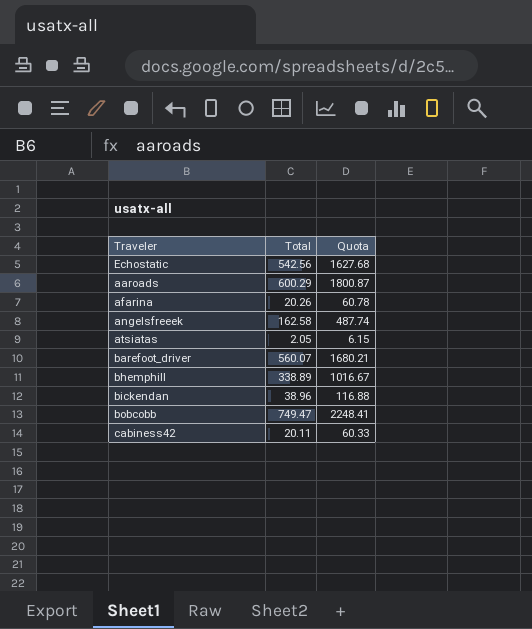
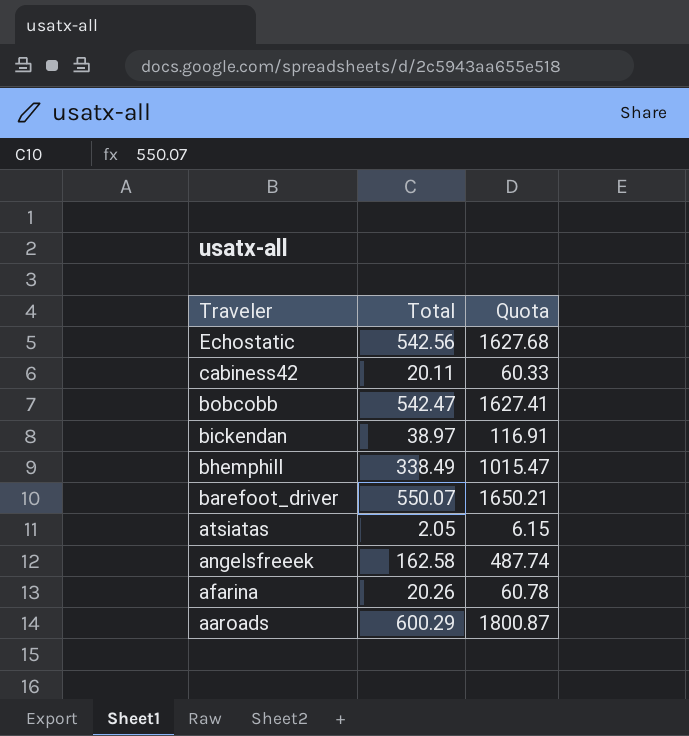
row order: none -> Traveler descending
bobcobb | Total: 749.47 -> 542.47
bobcobb | Quota: 2248.41 -> 1627.41
bickendan | Total: 38.96 -> 38.97
bickendan | Quota: 116.88 -> 116.91
bhemphill | Total: 338.89 -> 338.49
bhemphill | Quota: 1016.67 -> 1015.47
barefoot_driver | Total: 560.07 -> 550.07
barefoot_driver | Quota: 1680.21 -> 1650.21

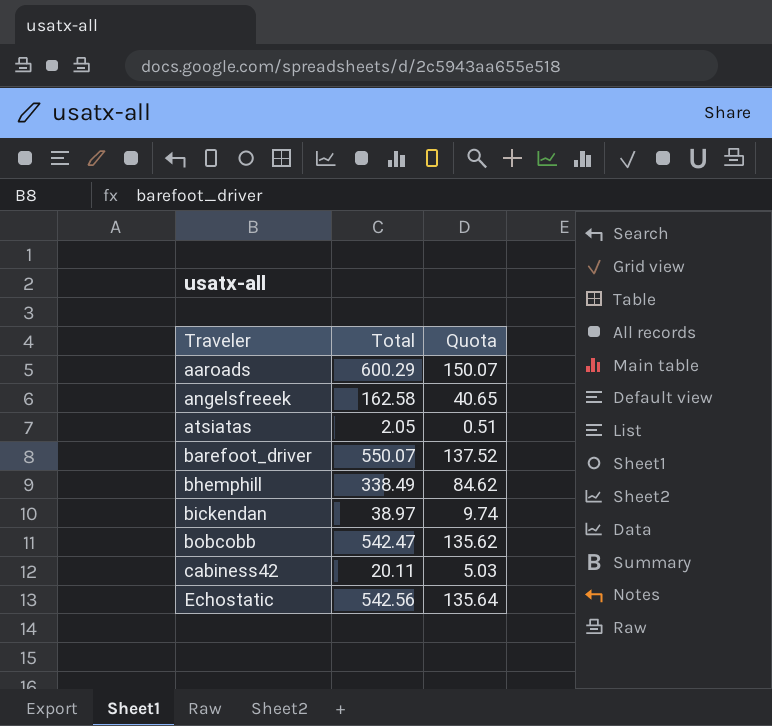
row order: Traveler descending -> Traveler ascending
column Quota | formula: [Total] * 3 -> [Total] * 0.25
row afarina: 20.26 | 60.78 -> none

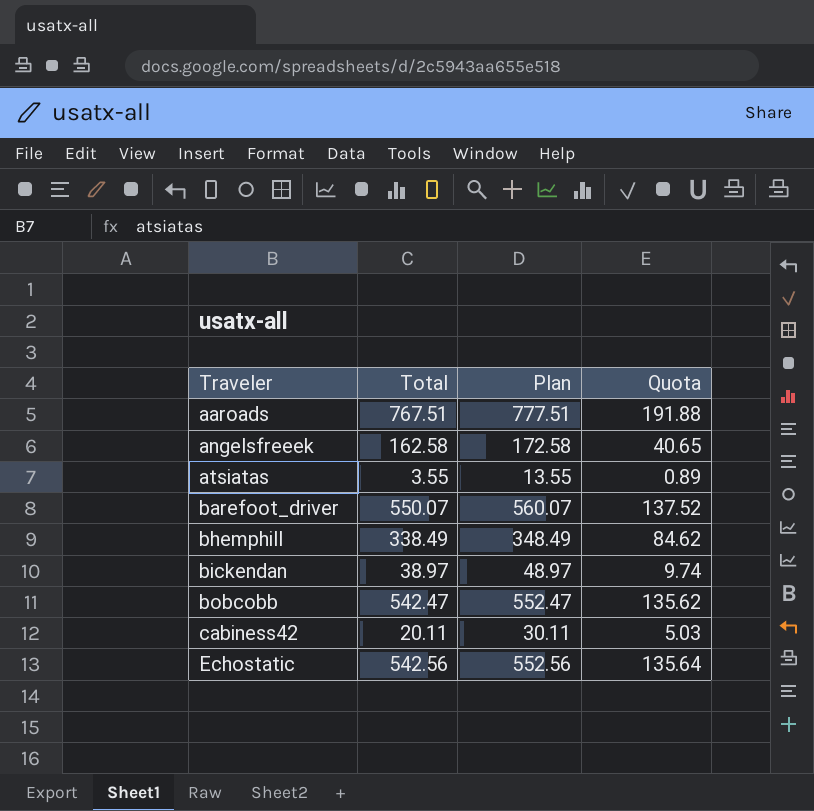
column Plan | formula: none -> [Total] + 10
aaroads | Total: 600.29 -> 767.51
aaroads | Quota: 150.07 -> 191.88
atsiatas | Total: 2.05 -> 3.55
atsiatas | Quota: 0.51 -> 0.89

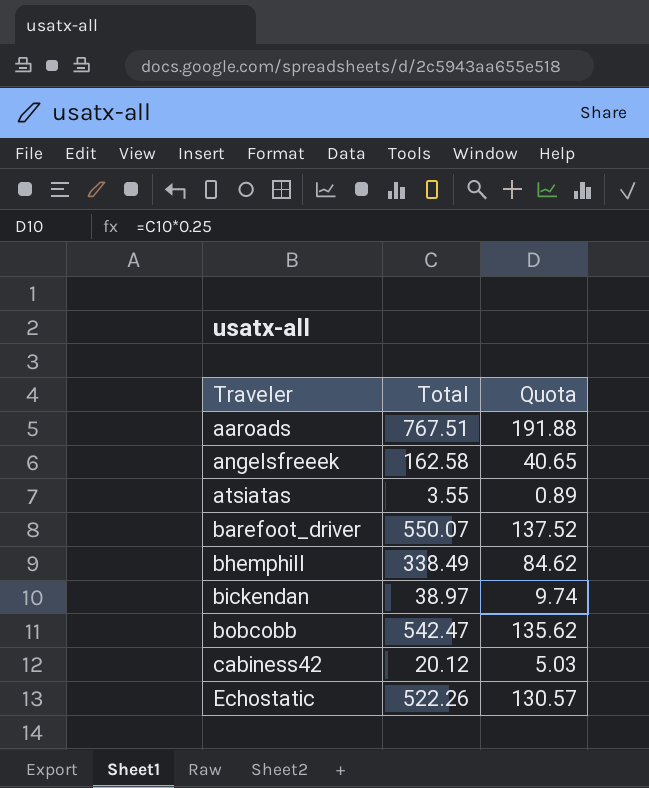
column Plan | formula: [Total] + 10 -> none
cabiness42 | Total: 20.11 -> 20.12
Echostatic | Total: 542.56 -> 522.26
Echostatic | Quota: 135.64 -> 130.57

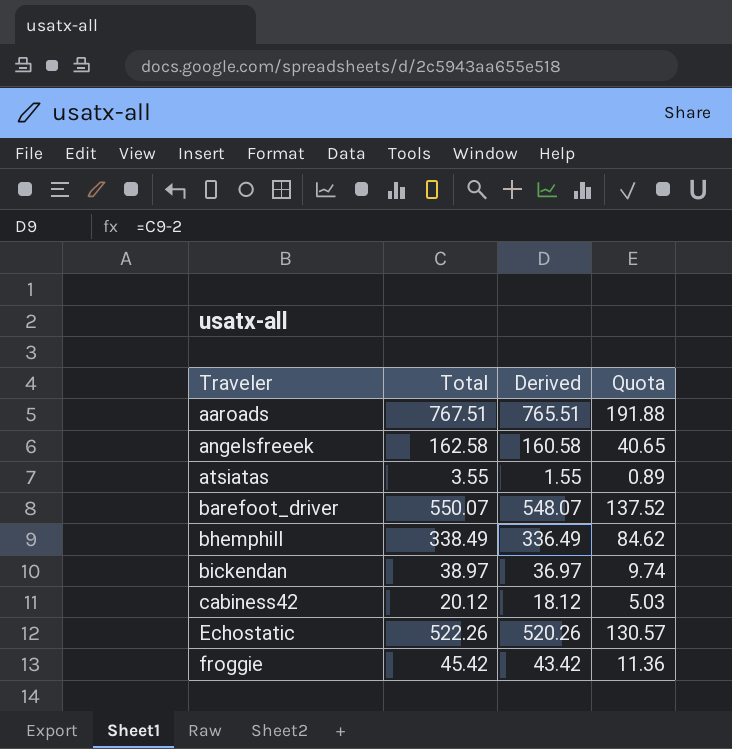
column Derived | formula: none -> [Total] - 2
row bobcobb: 542.47 | 135.62 -> none
row froggie: none -> 45.42 | 43.42 | 11.36

